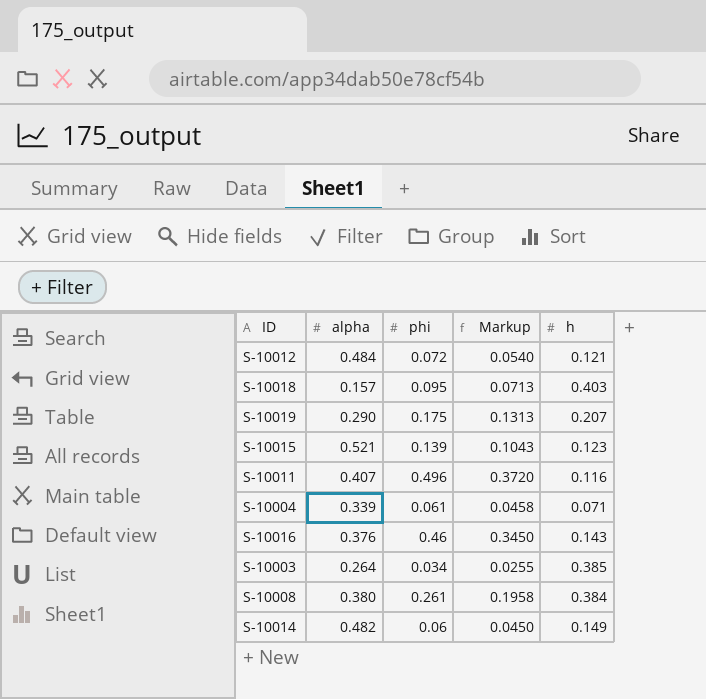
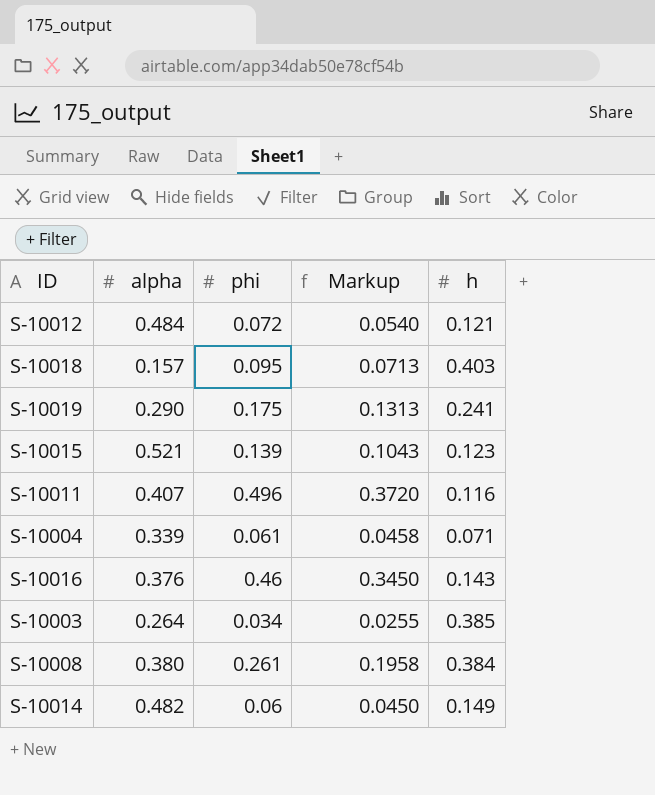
S-10019 | h: 0.207 -> 0.241

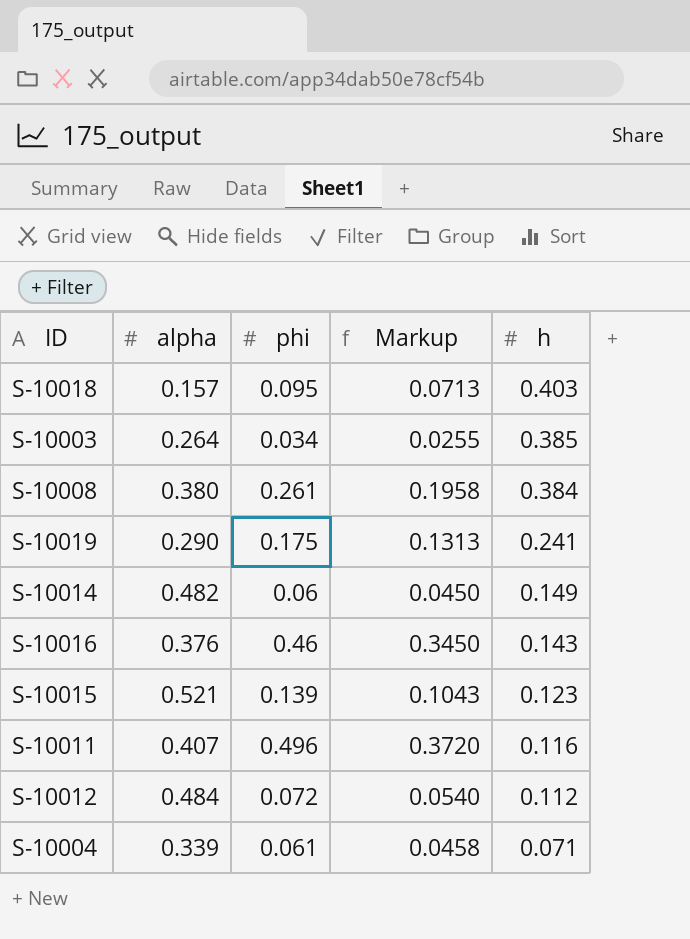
row order: none -> h descending
S-10012 | h: 0.121 -> 0.112

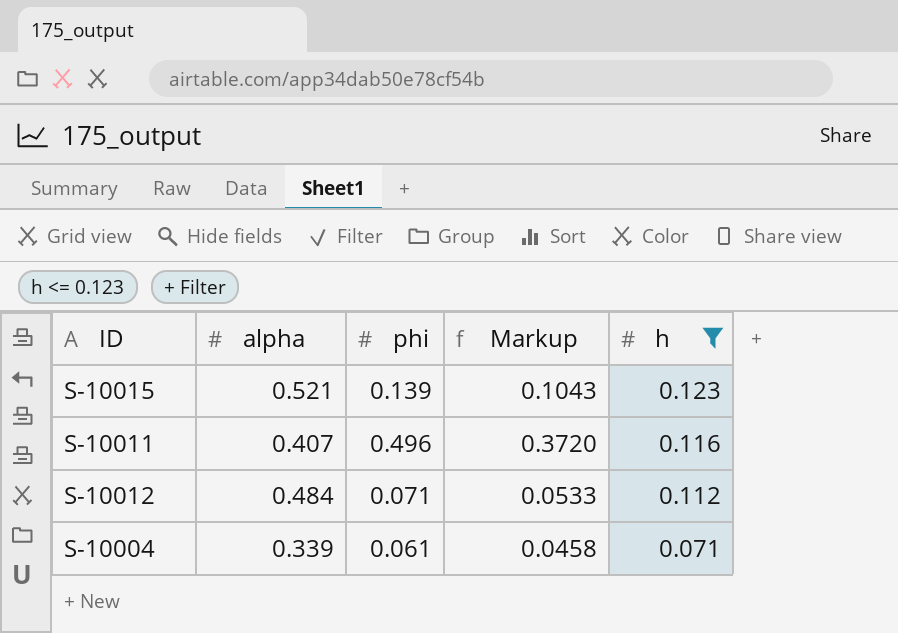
filter: none -> h <= 0.123
S-10012 | phi: 0.072 -> 0.071
S-10012 | Markup: 0.0540 -> 0.0533

